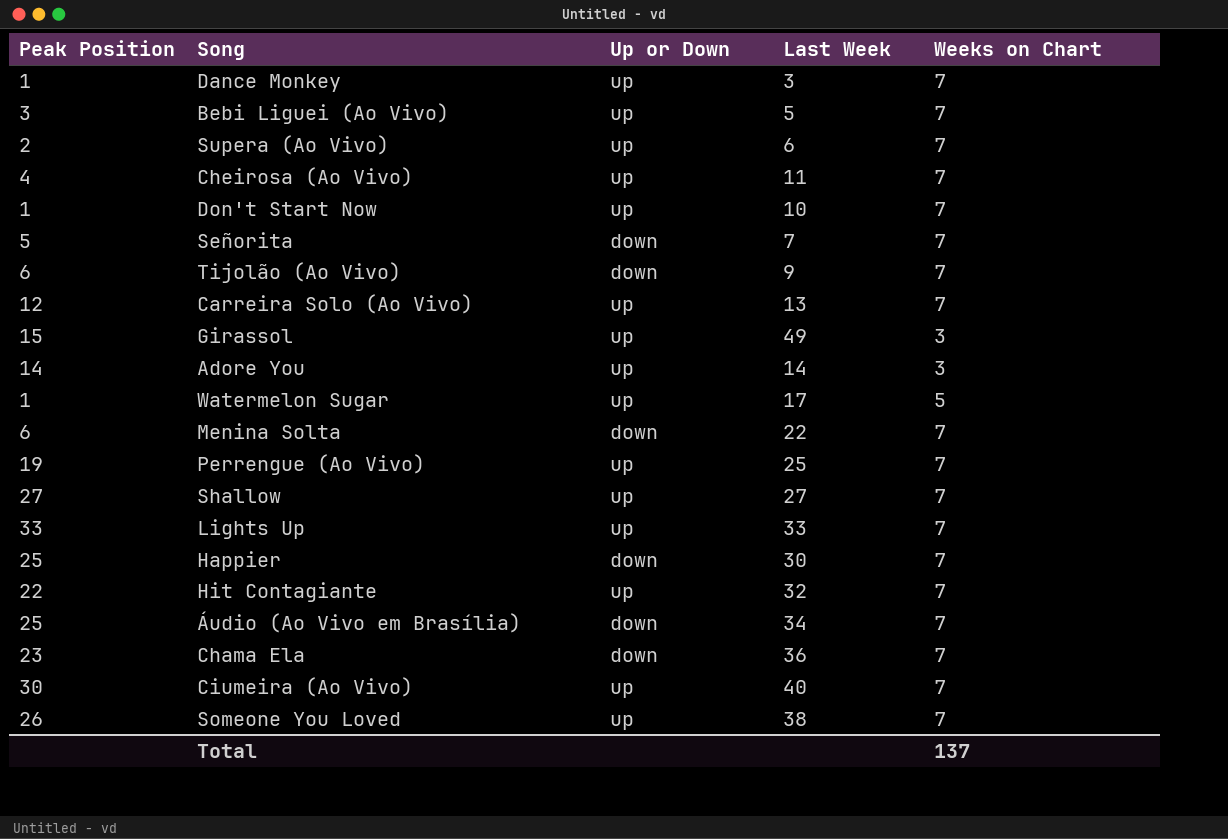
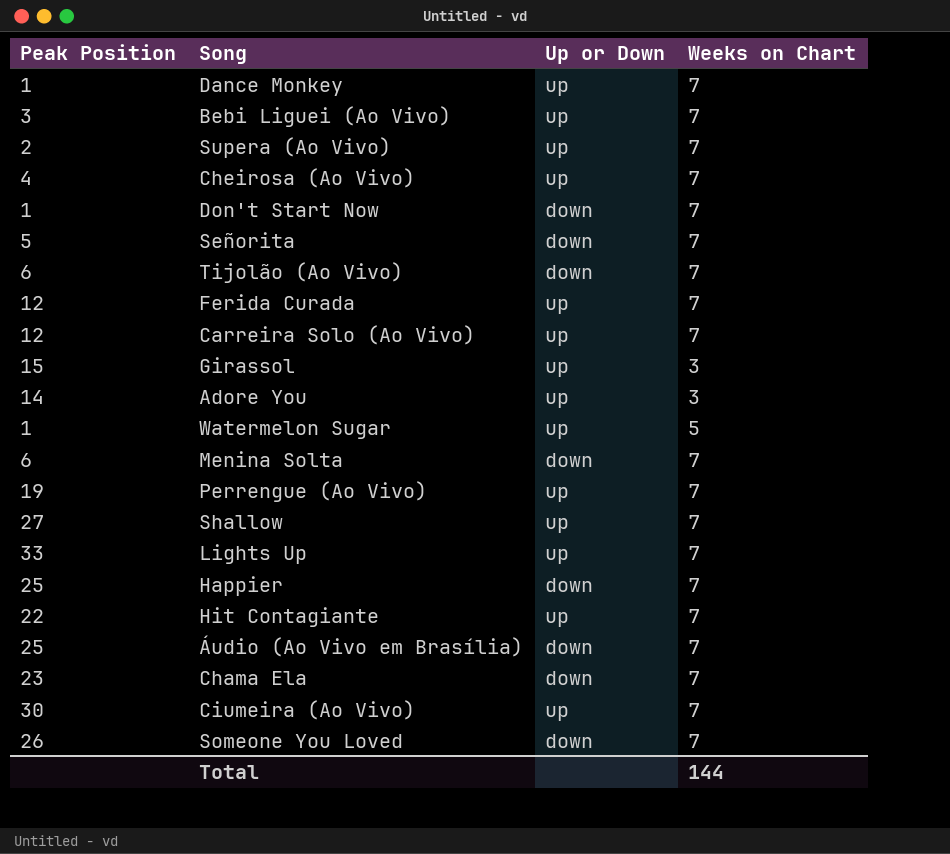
column Last Week | position: 4 -> none
Don't Start Now | Up or Down: up -> down
row Ferida Curada: none -> 12 | up | 7
Someone You Loved | Up or Down: up -> down
Total | Weeks on Chart: 137 -> 144

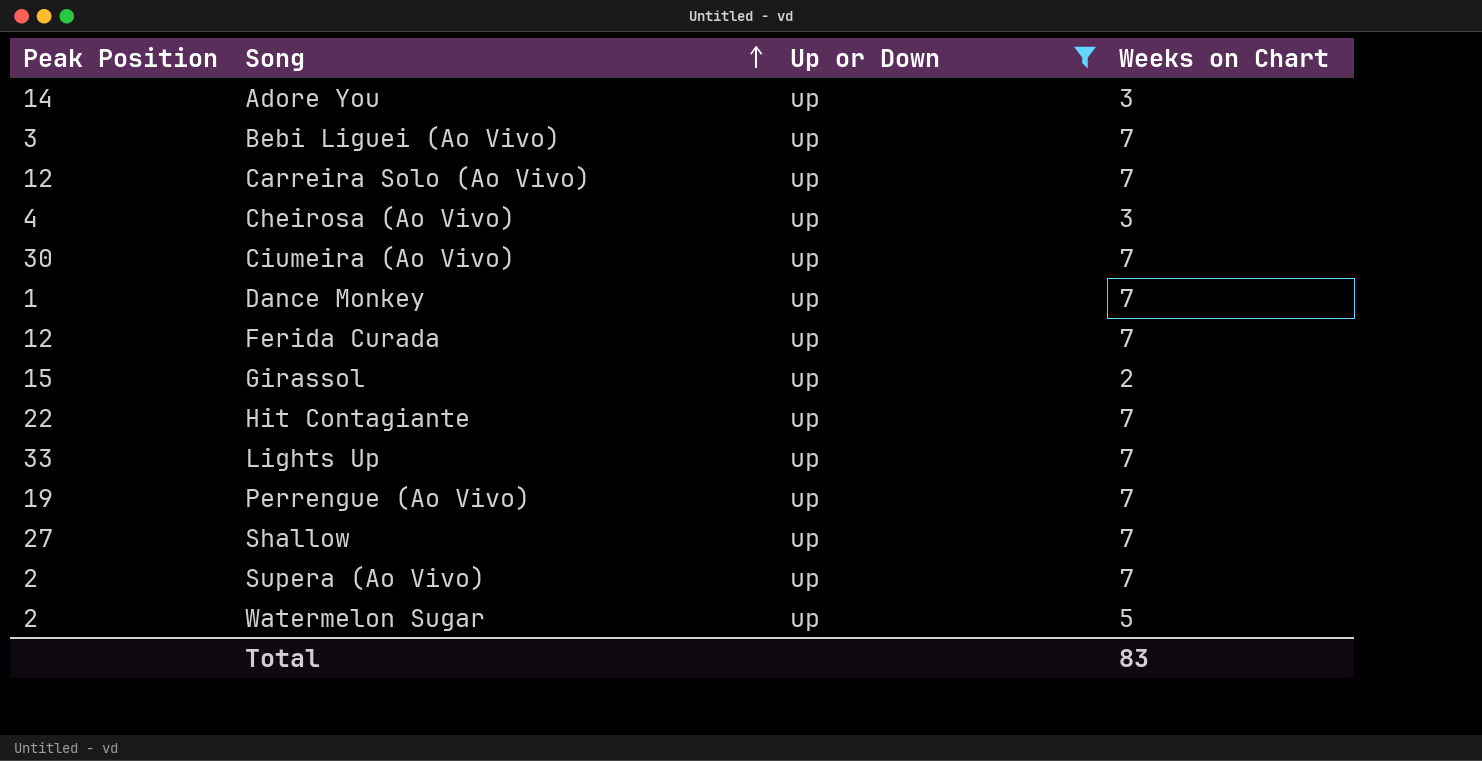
filter: none -> Up or Down = up
row order: none -> Song ascending
Cheirosa (Ao Vivo) | Weeks on Chart: 7 -> 3
Girassol | Weeks on Chart: 3 -> 2
Watermelon Sugar | Peak Position: 1 -> 2
Total | Weeks on Chart: 144 -> 83

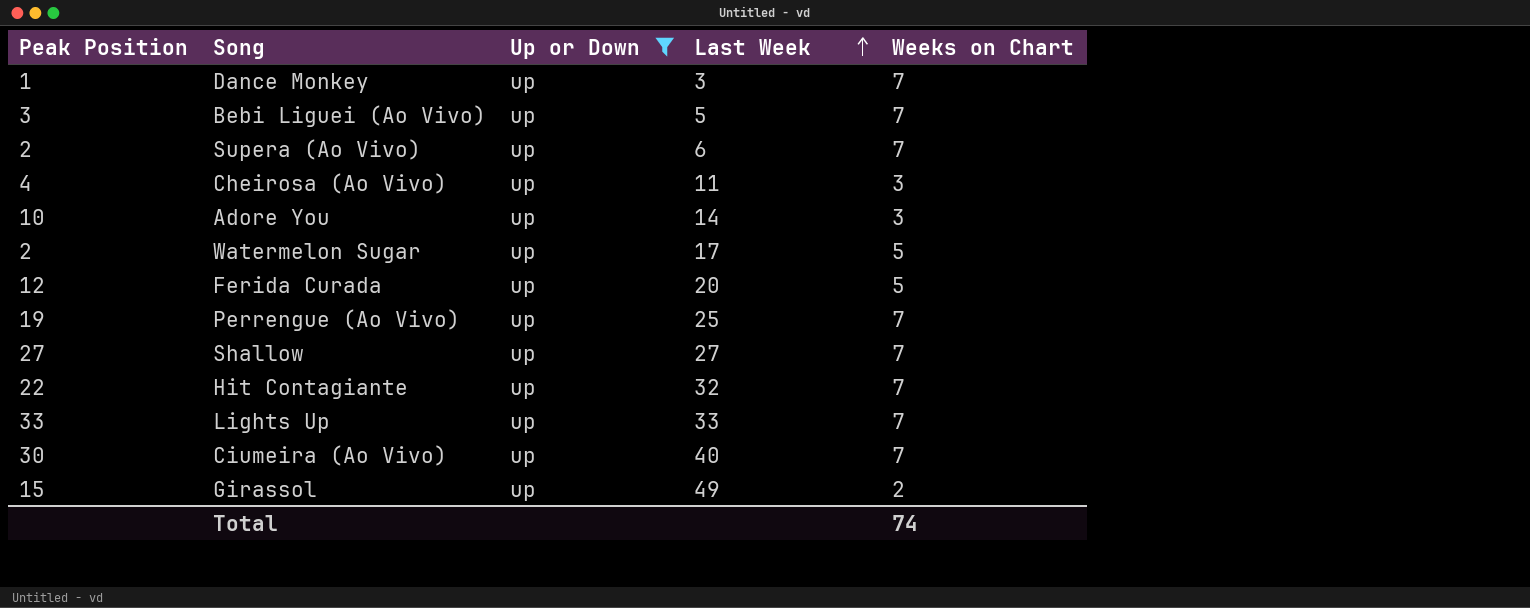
row order: Song ascending -> Last Week ascending
column Last Week | position: none -> 4
row Carreira Solo (Ao Vivo): 12 | up | 7 -> none
Adore You | Peak Position: 14 -> 10
Ferida Curada | Weeks on Chart: 7 -> 5
Total | Weeks on Chart: 83 -> 74

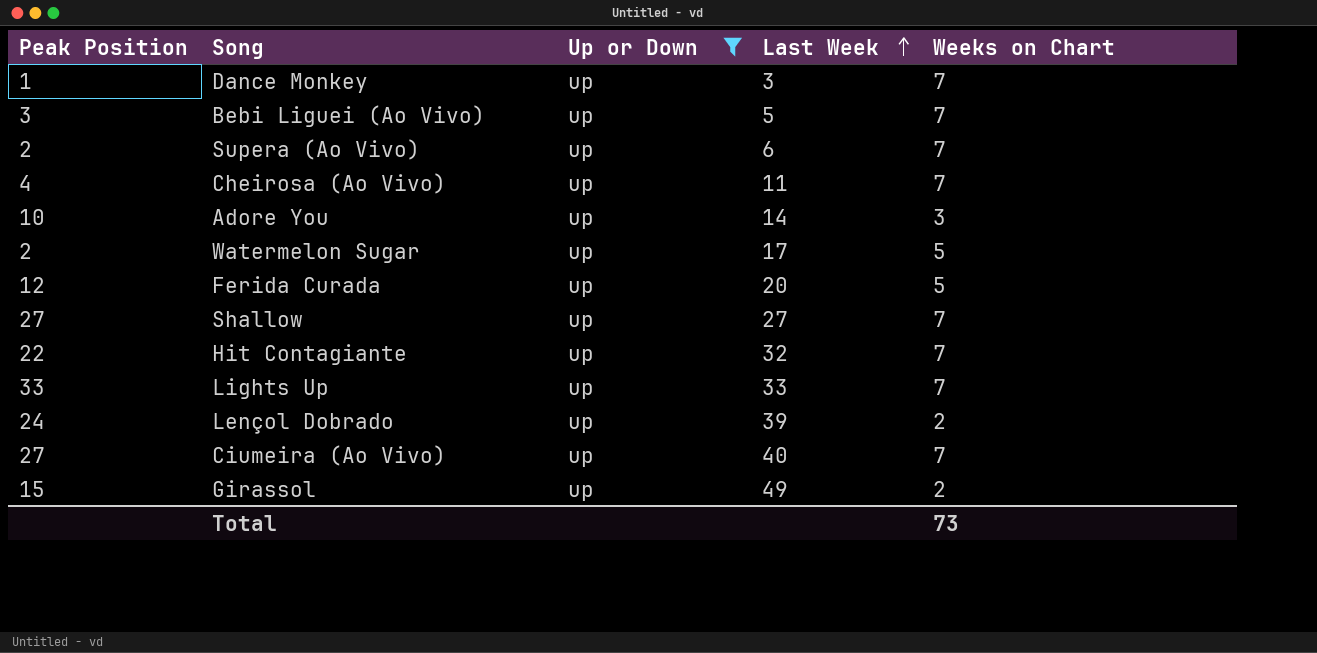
row Perrengue (Ao Vivo): 19 | up | 25 | 7 -> none
Cheirosa (Ao Vivo) | Weeks on Chart: 3 -> 7
row Lençol Dobrado: none -> 24 | up | 39 | 2
Ciumeira (Ao Vivo) | Peak Position: 30 -> 27
Total | Weeks on Chart: 74 -> 73

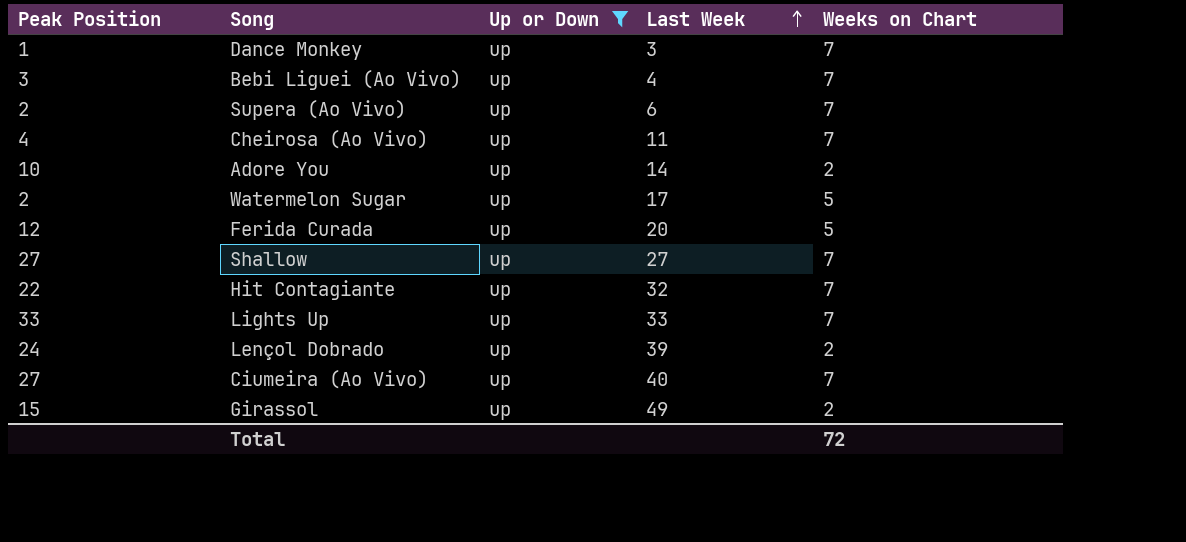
Bebi Liguei (Ao Vivo) | Last Week: 5 -> 4
Adore You | Weeks on Chart: 3 -> 2
Total | Weeks on Chart: 73 -> 72

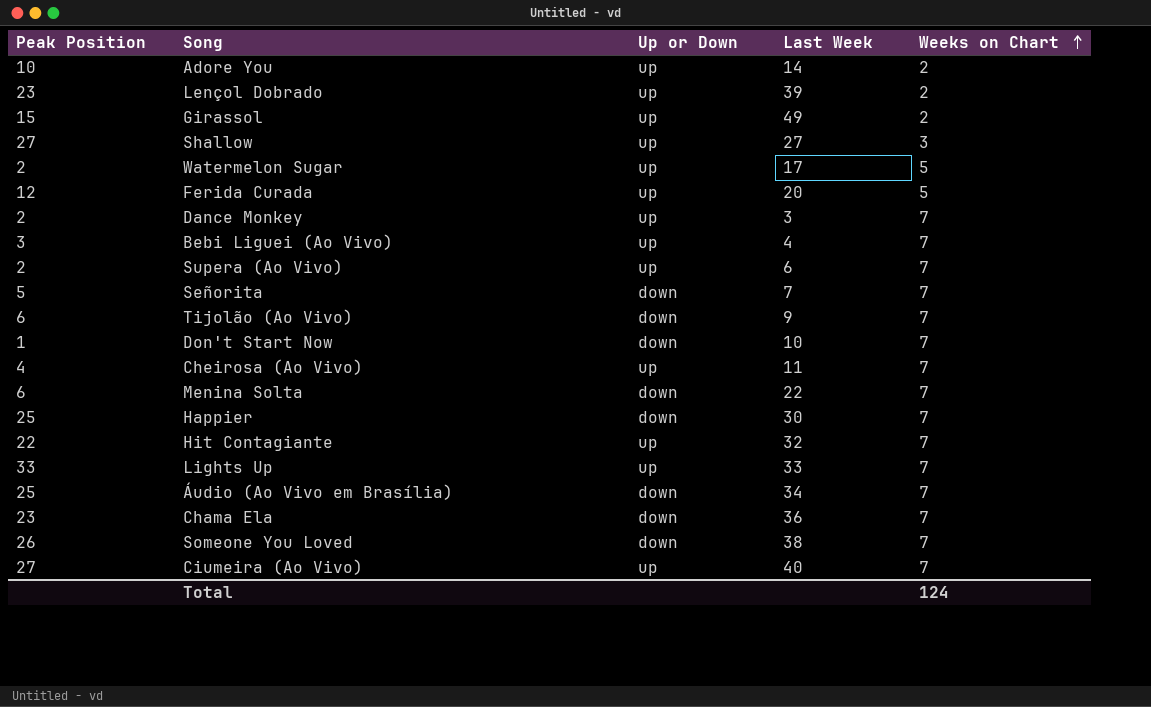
filter: Up or Down = up -> none
row order: Last Week ascending -> Weeks on Chart ascending
Lençol Dobrado | Peak Position: 24 -> 23
Shallow | Weeks on Chart: 7 -> 3
Dance Monkey | Peak Position: 1 -> 2
Total | Weeks on Chart: 72 -> 124

